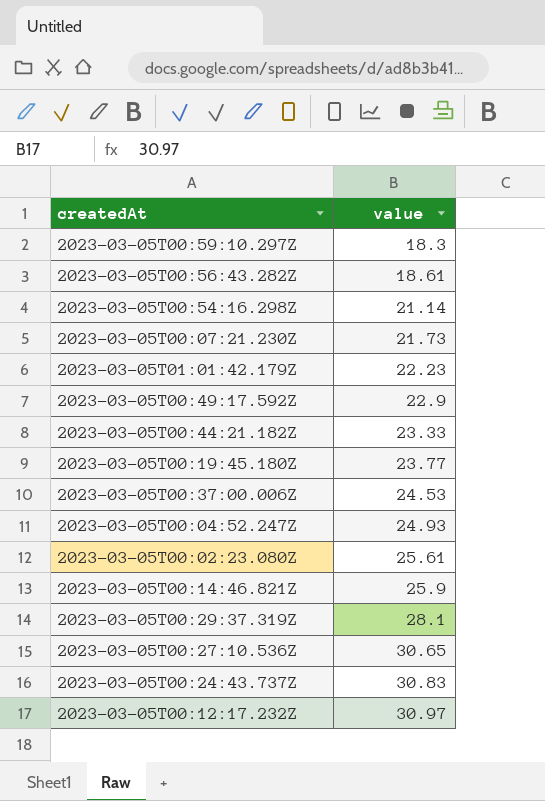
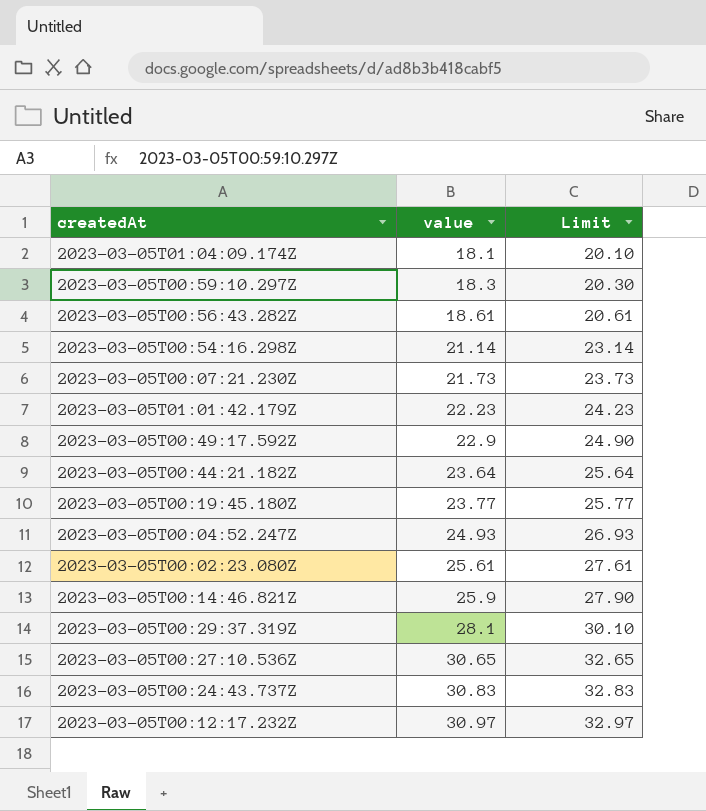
column Limit | formula: none -> [value] + 2
row 2023-03-05T00:37:00.006Z: 24.53 -> none
row 2023-03-05T01:04:09.174Z: none -> 18.1 | 20.10
2023-03-05T00:44:21.182Z | value: 23.33 -> 23.64

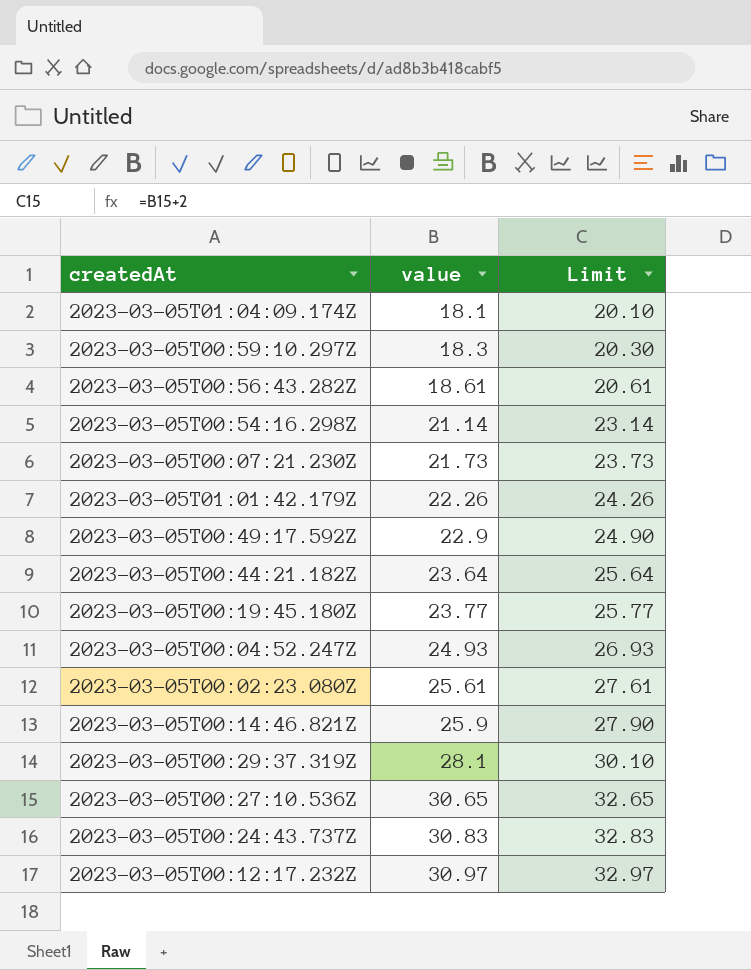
2023-03-05T01:01:42.179Z | value: 22.23 -> 22.26
2023-03-05T01:01:42.179Z | Limit: 24.23 -> 24.26

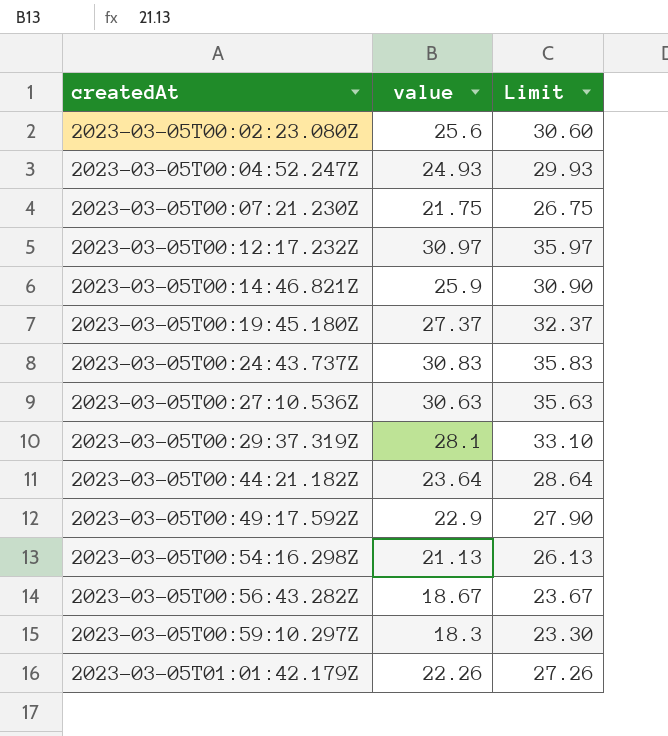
row order: value ascending -> createdAt ascending
column Limit | formula: [value] + 2 -> [value] + 5
row 2023-03-05T01:04:09.174Z: 18.1 | 20.10 -> none
2023-03-05T00:02:23.080Z | value: 25.61 -> 25.6
2023-03-05T00:07:21.230Z | value: 21.73 -> 21.75
2023-03-05T00:19:45.180Z | value: 23.77 -> 27.37
2023-03-05T00:27:10.536Z | value: 30.65 -> 30.63
2023-03-05T00:54:16.298Z | value: 21.14 -> 21.13
2023-03-05T00:56:43.282Z | value: 18.61 -> 18.67

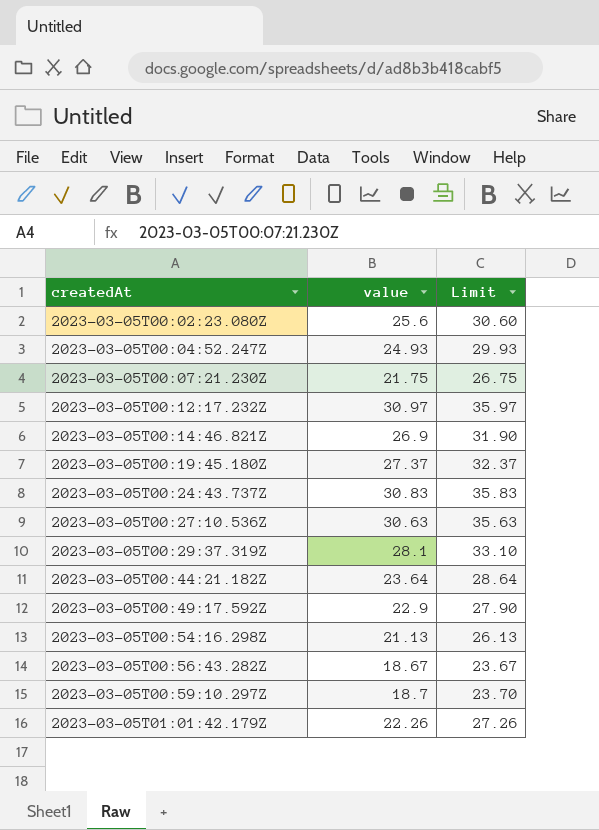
2023-03-05T00:14:46.821Z | value: 25.9 -> 26.9
2023-03-05T00:14:46.821Z | Limit: 30.90 -> 31.90
2023-03-05T00:59:10.297Z | value: 18.3 -> 18.7
2023-03-05T00:59:10.297Z | Limit: 23.30 -> 23.70

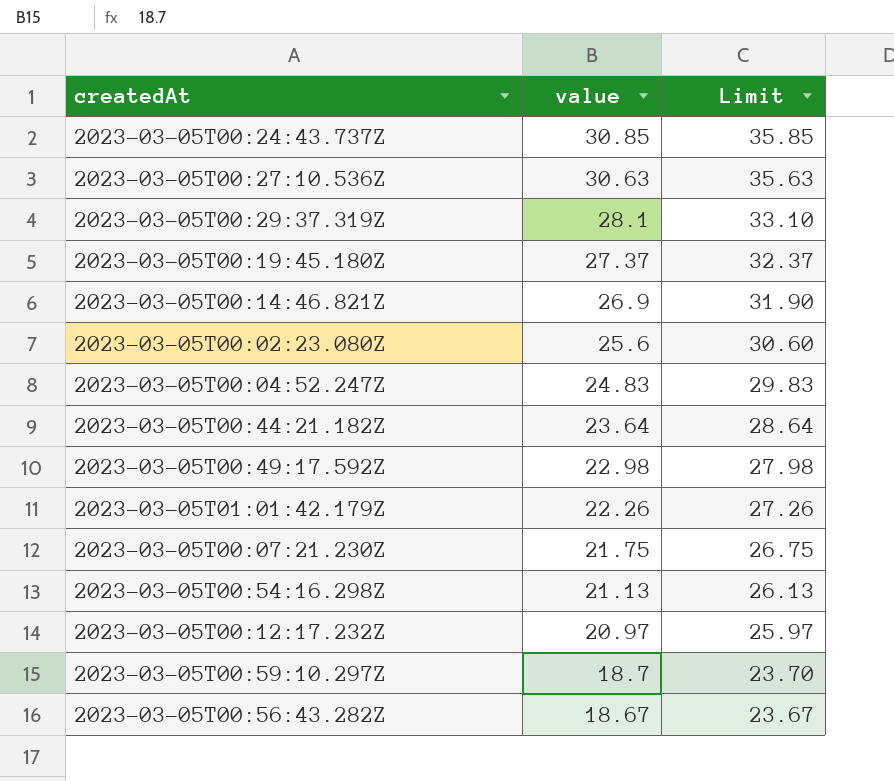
row order: createdAt ascending -> value descending
2023-03-05T00:24:43.737Z | value: 30.83 -> 30.85
2023-03-05T00:24:43.737Z | Limit: 35.83 -> 35.85
2023-03-05T00:04:52.247Z | value: 24.93 -> 24.83
2023-03-05T00:04:52.247Z | Limit: 29.93 -> 29.83
2023-03-05T00:49:17.592Z | value: 22.9 -> 22.98
2023-03-05T00:49:17.592Z | Limit: 27.90 -> 27.98
2023-03-05T00:12:17.232Z | value: 30.97 -> 20.97
2023-03-05T00:12:17.232Z | Limit: 35.97 -> 25.97

